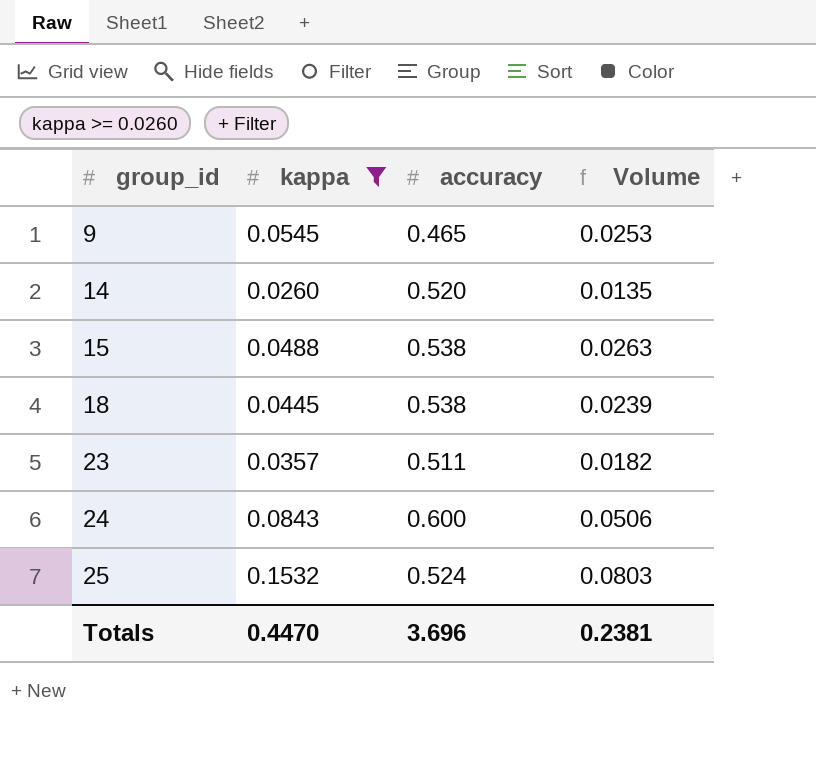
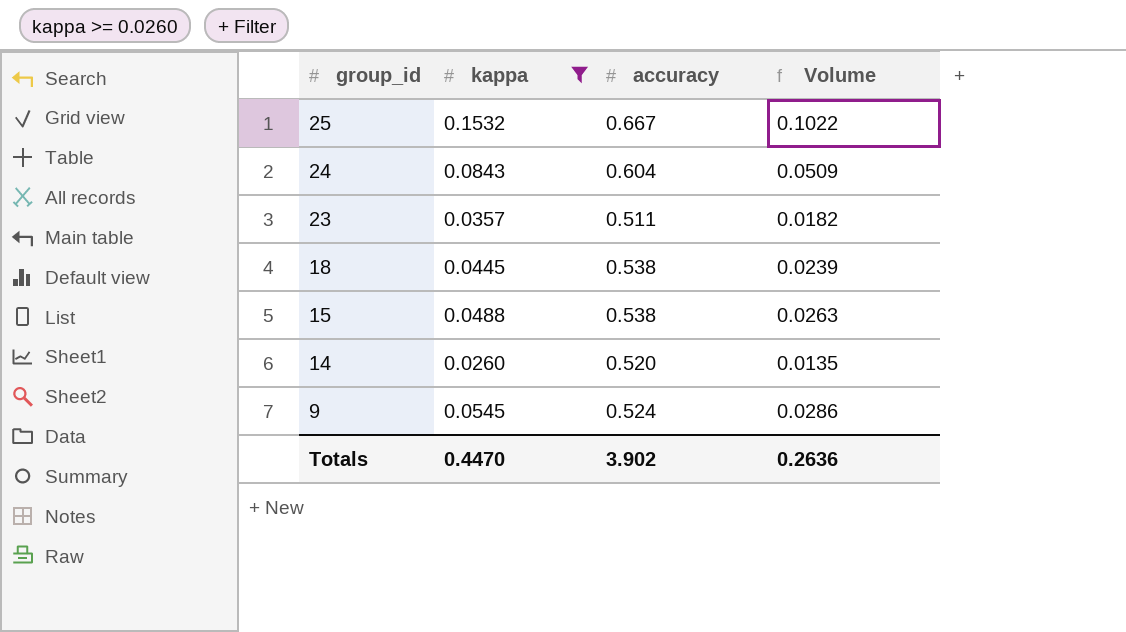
row order: group_id ascending -> group_id descending
25 | accuracy: 0.524 -> 0.667
25 | Volume: 0.0803 -> 0.1022
24 | accuracy: 0.600 -> 0.604
24 | Volume: 0.0506 -> 0.0509
9 | accuracy: 0.465 -> 0.524
9 | Volume: 0.0253 -> 0.0286
Totals | accuracy: 3.696 -> 3.902
Totals | Volume: 0.2381 -> 0.2636

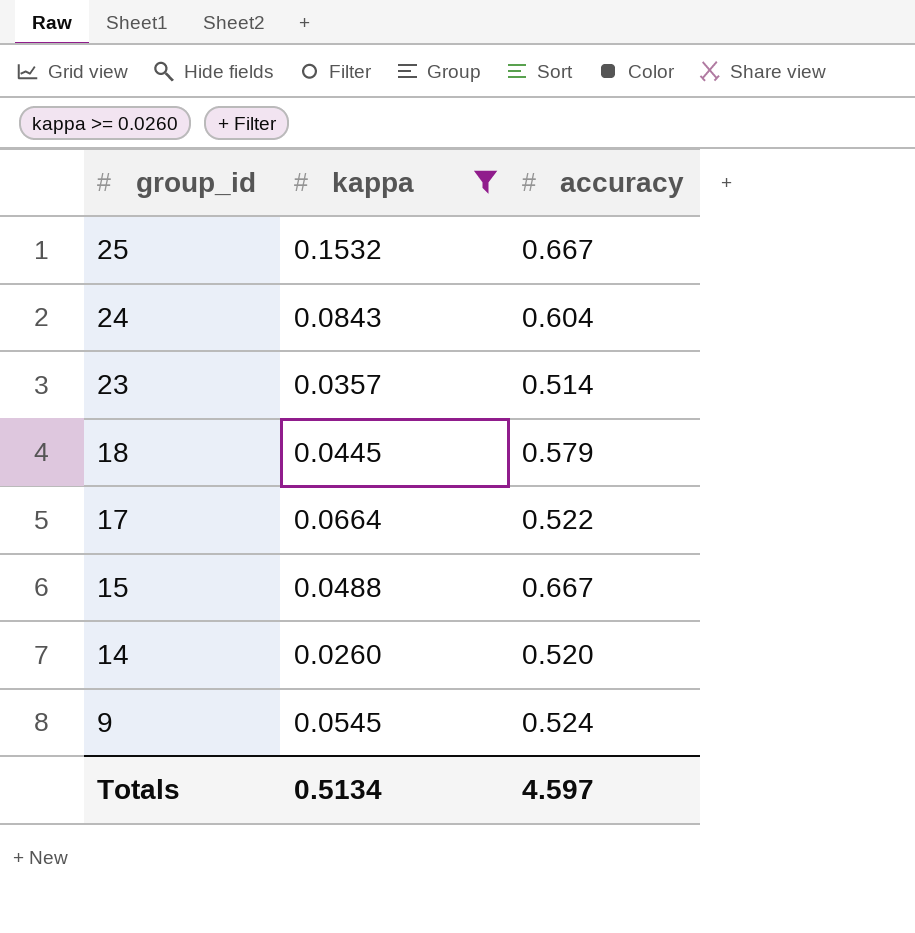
column Volume | formula: [kappa] * [accuracy] -> none
23 | accuracy: 0.511 -> 0.514
18 | accuracy: 0.538 -> 0.579
row 17: none -> 0.0664 | 0.522
15 | accuracy: 0.538 -> 0.667
Totals | kappa: 0.4470 -> 0.5134
Totals | accuracy: 3.902 -> 4.597

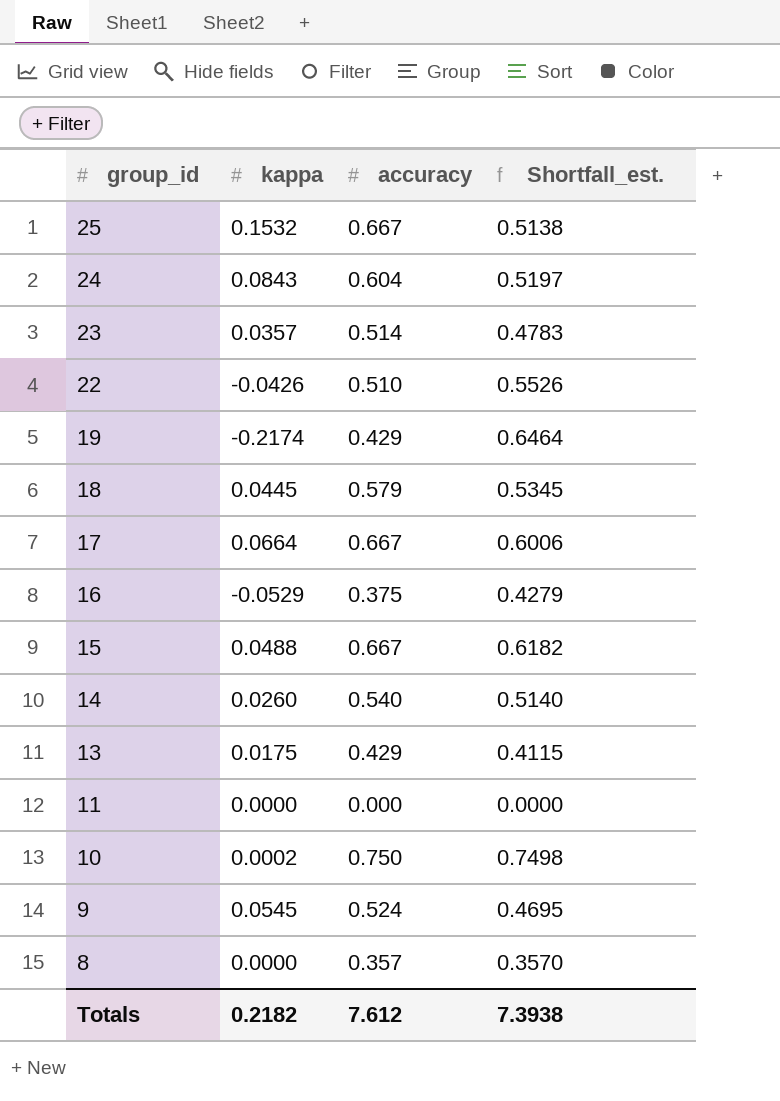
filter: kappa >= 0.0260 -> none
column Shortfall_est. | formula: none -> [accuracy] - [kappa]
17 | accuracy: 0.522 -> 0.667
14 | accuracy: 0.520 -> 0.540
Totals | kappa: 0.5134 -> 0.2182
Totals | accuracy: 4.597 -> 7.612

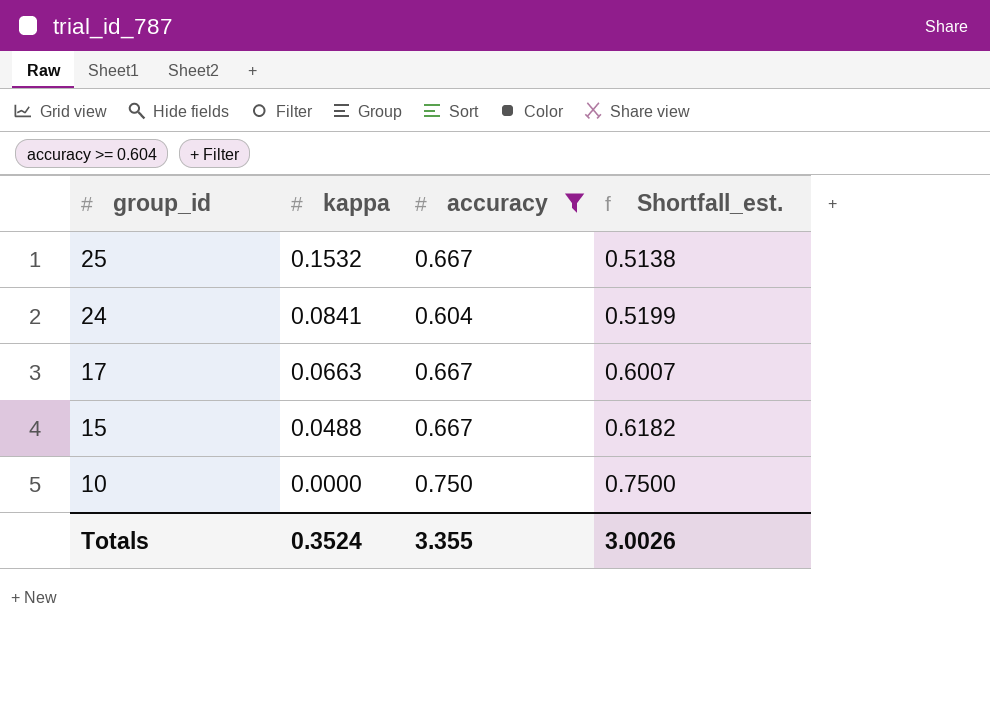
filter: none -> accuracy >= 0.604
24 | kappa: 0.0843 -> 0.0841
24 | Shortfall_est.: 0.5197 -> 0.5199
17 | kappa: 0.0664 -> 0.0663
17 | Shortfall_est.: 0.6006 -> 0.6007
10 | kappa: 0.0002 -> 0.0000
10 | Shortfall_est.: 0.7498 -> 0.7500
Totals | kappa: 0.2182 -> 0.3524
Totals | accuracy: 7.612 -> 3.355
Totals | Shortfall_est.: 7.3938 -> 3.0026

